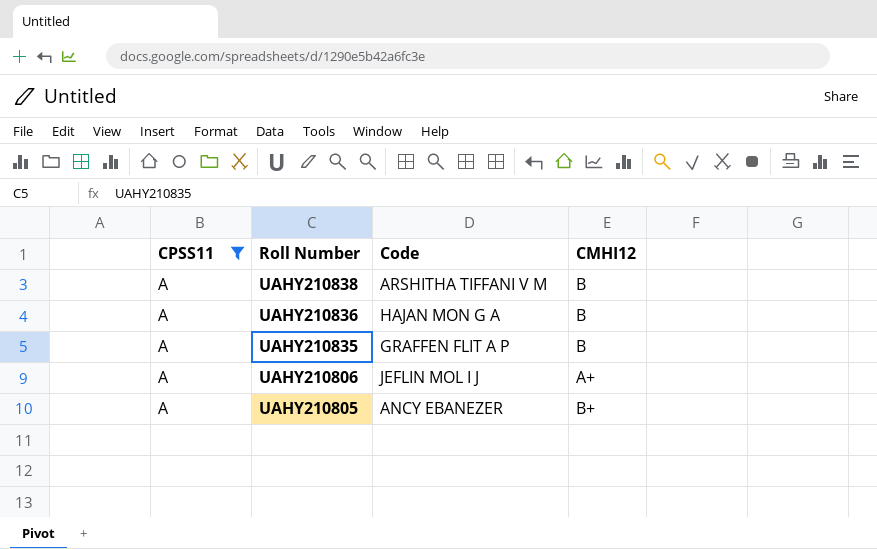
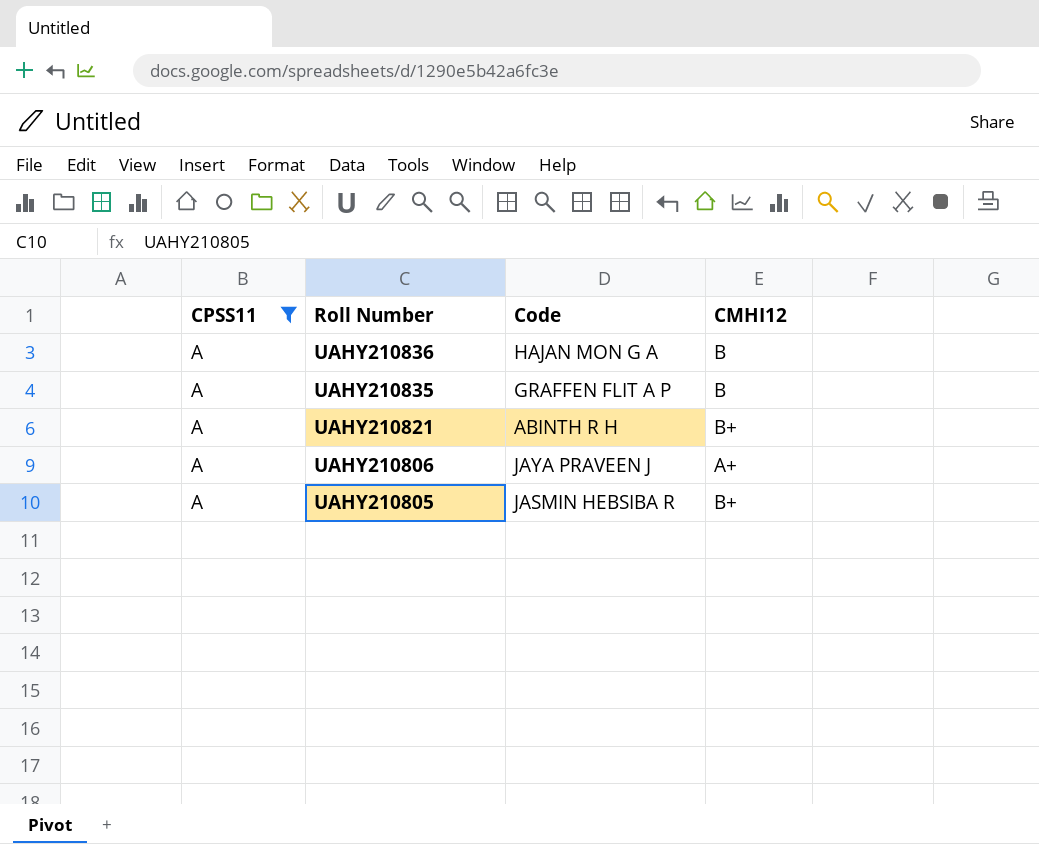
row UAHY210838: A | ARSHITHA TIFFANI V M | B -> none
row UAHY210821: none -> A | ABINTH R H | B+
UAHY210806 | Code: JEFLIN MOL I J -> JAYA PRAVEEN J
UAHY210805 | Code: ANCY EBANEZER -> JASMIN HEBSIBA R

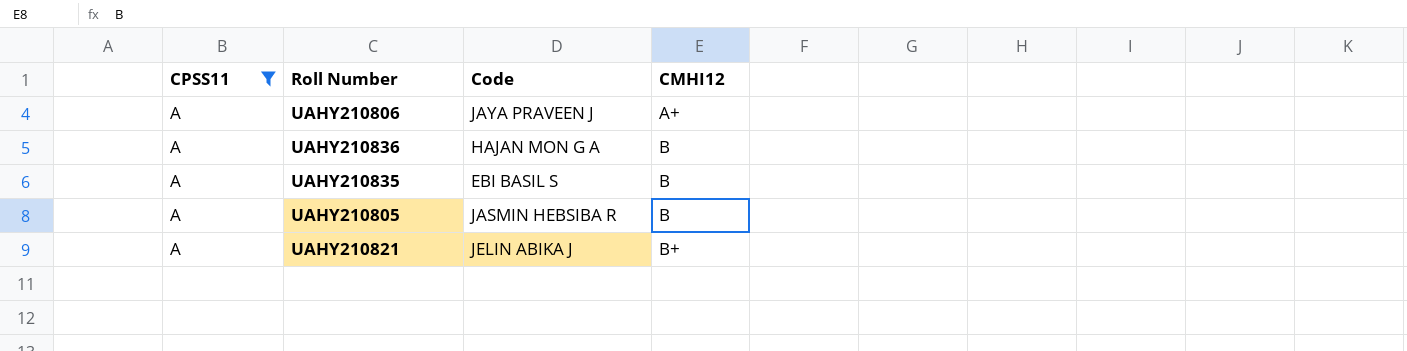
row order: Roll Number descending -> CMHI12 ascending
UAHY210835 | Code: GRAFFEN FLIT A P -> EBI BASIL S
UAHY210805 | CMHI12: B+ -> B
UAHY210821 | Code: ABINTH R H -> JELIN ABIKA J

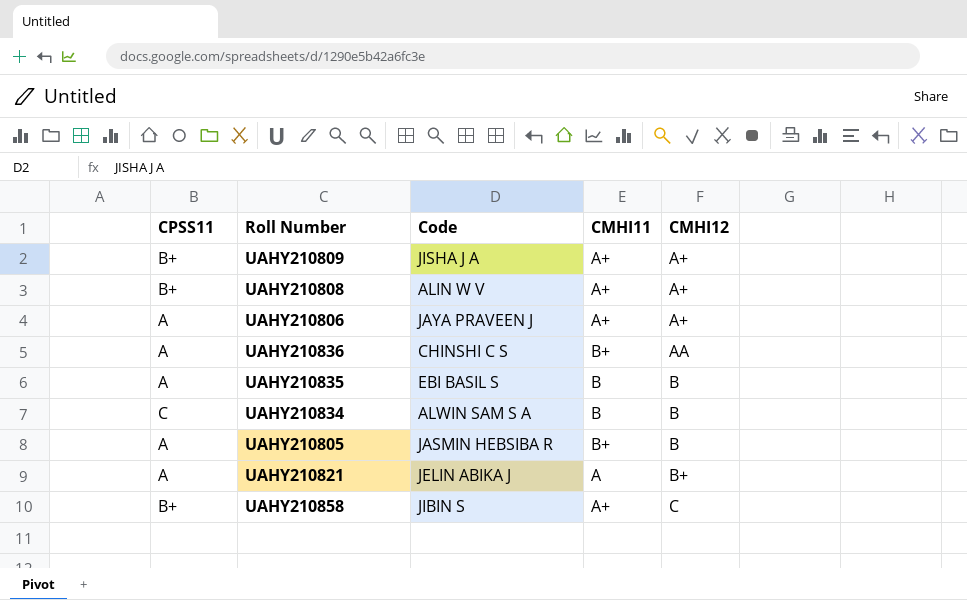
filter: CPSS11 = A -> none
column CMHI11 | position: none -> 4
UAHY210836 | Code: HAJAN MON G A -> CHINSHI C S
UAHY210836 | CMHI12: B -> AA

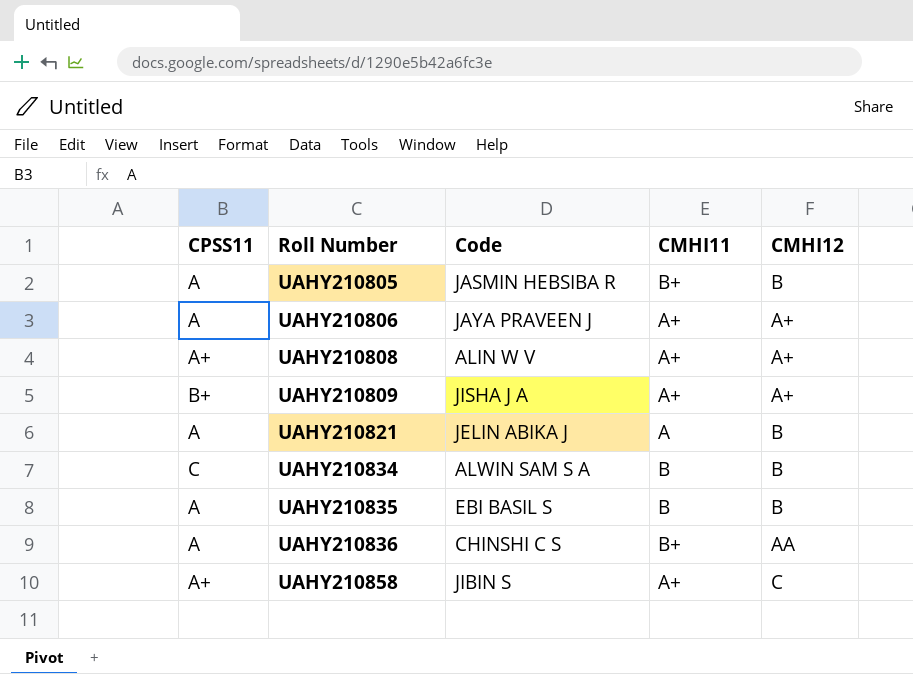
row order: CMHI12 ascending -> Roll Number ascending
UAHY210808 | CPSS11: B+ -> A+
UAHY210821 | CMHI12: B+ -> B
UAHY210858 | CPSS11: B+ -> A+

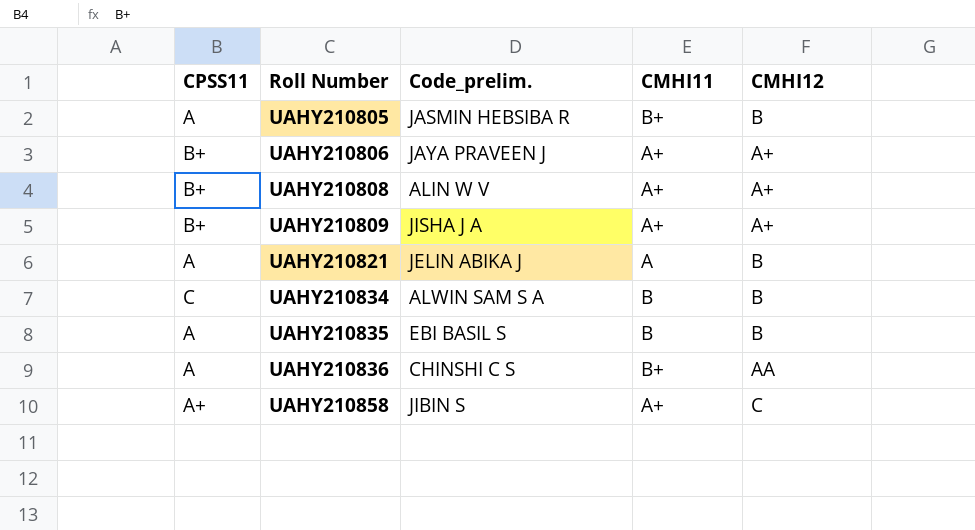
column name: Code -> Code_prelim.
UAHY210806 | CPSS11: A -> B+
UAHY210808 | CPSS11: A+ -> B+

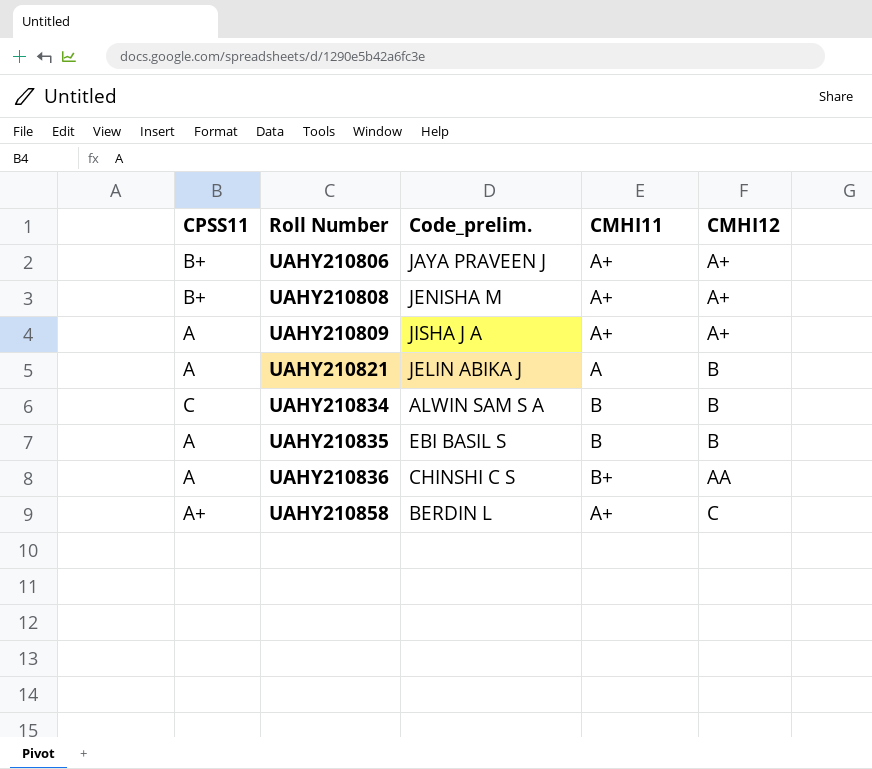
row UAHY210805: A | JASMIN HEBSIBA R | B+ | B -> none
UAHY210808 | Code_prelim.: ALIN W V -> JENISHA M
UAHY210809 | CPSS11: B+ -> A
UAHY210858 | Code_prelim.: JIBIN S -> BERDIN L

